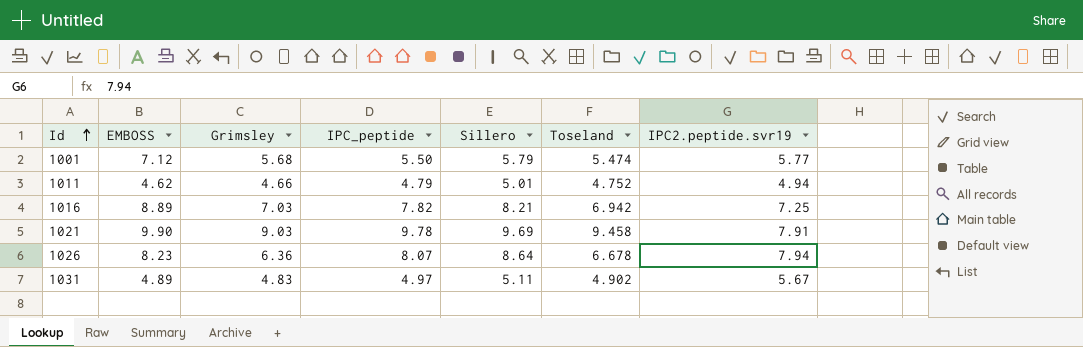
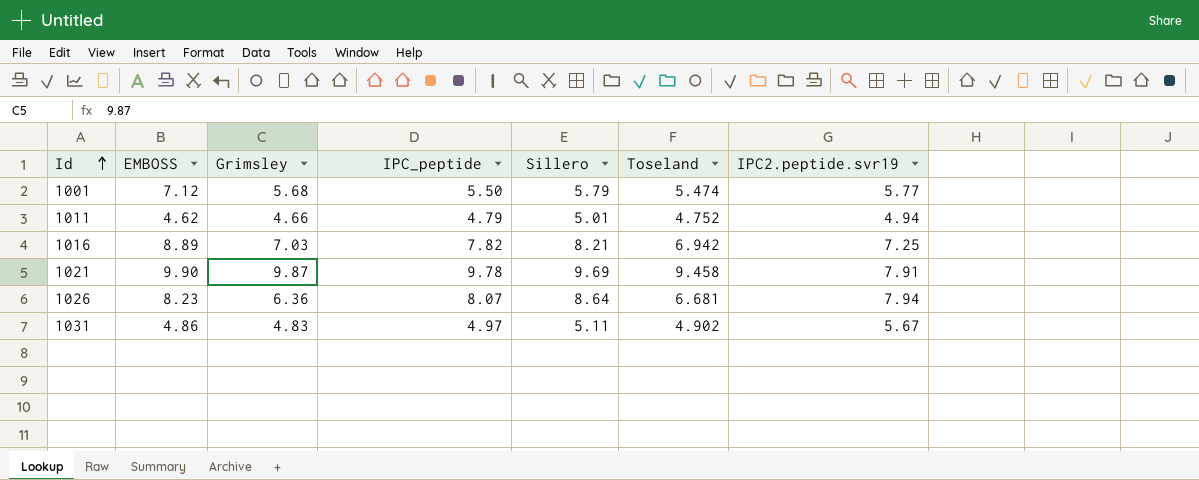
1021 | Grimsley: 9.03 -> 9.87
1026 | Toseland: 6.678 -> 6.681
1031 | EMBOSS: 4.89 -> 4.86

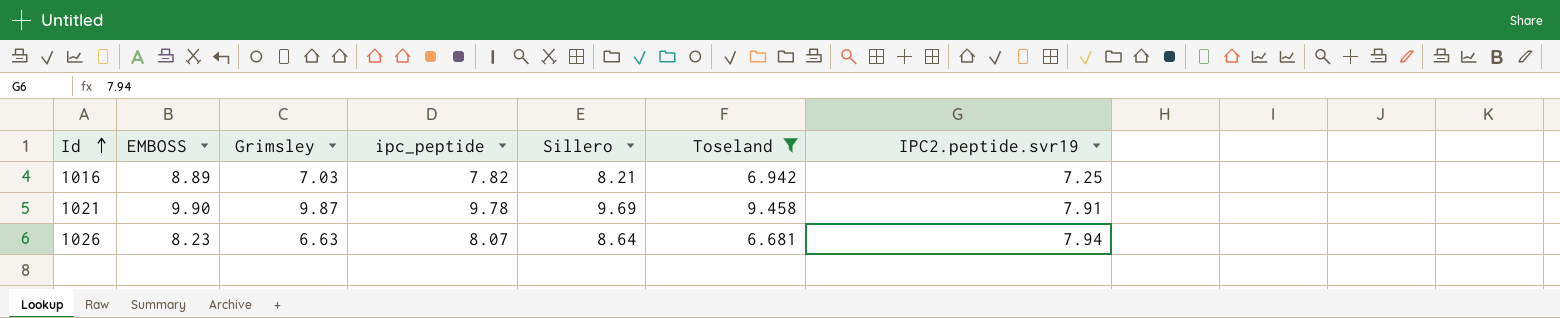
filter: none -> Toseland >= 6.681
column name: IPC_peptide -> ipc_peptide
1026 | Grimsley: 6.36 -> 6.63

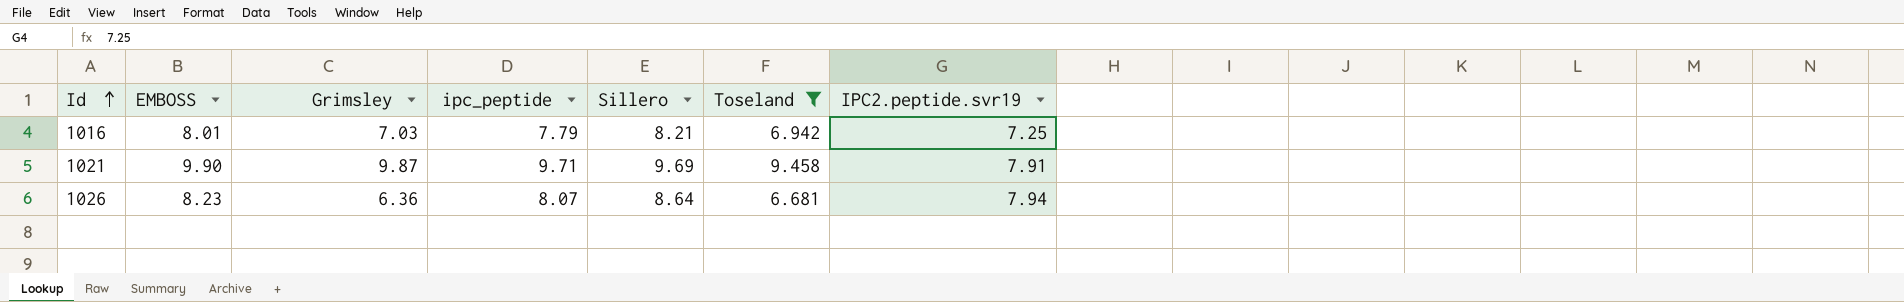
1016 | EMBOSS: 8.89 -> 8.01
1016 | ipc_peptide: 7.82 -> 7.79
1021 | ipc_peptide: 9.78 -> 9.71
1026 | Grimsley: 6.63 -> 6.36

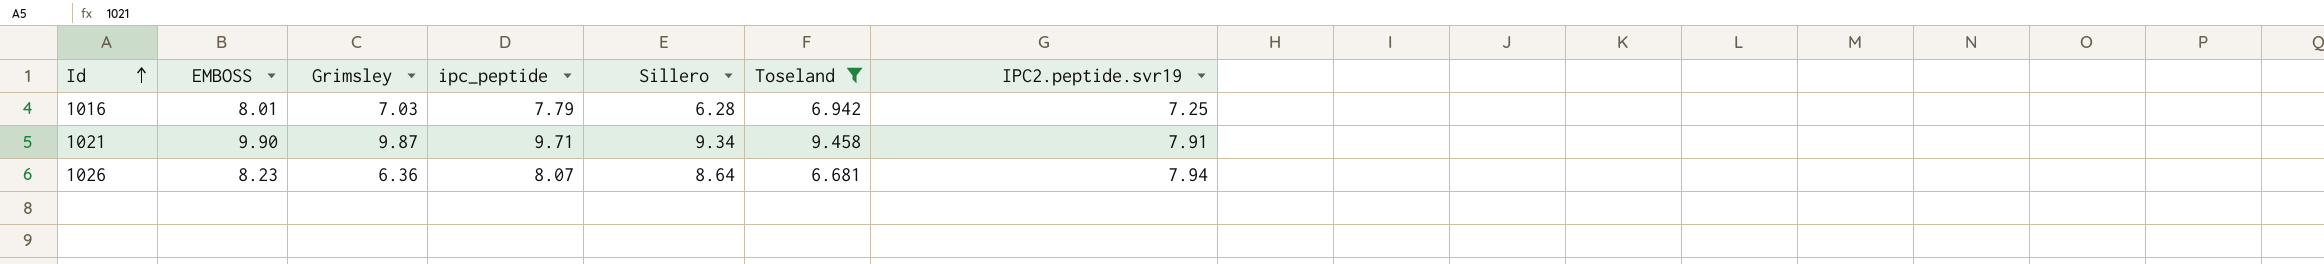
1016 | Sillero: 8.21 -> 6.28
1021 | Sillero: 9.69 -> 9.34

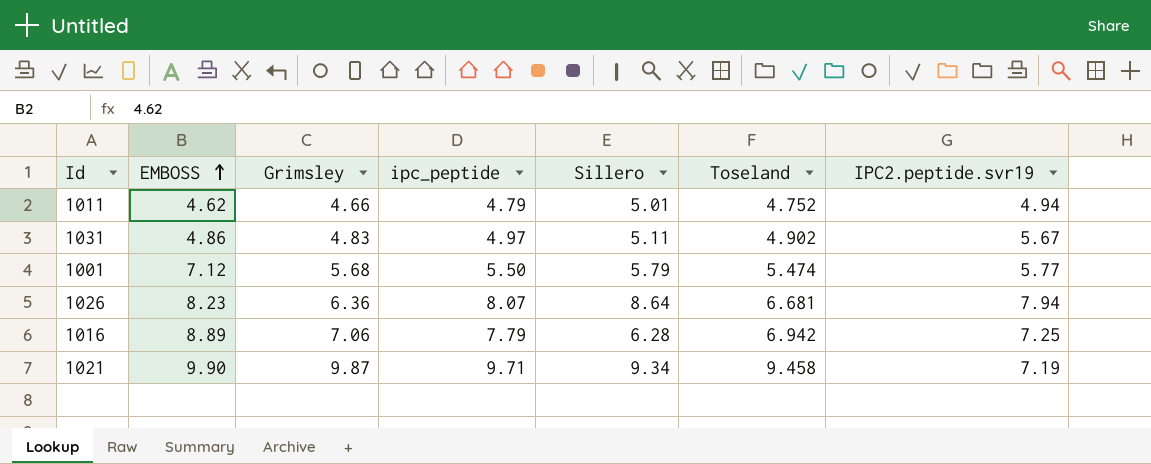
filter: Toseland >= 6.681 -> none
row order: Id ascending -> EMBOSS ascending
1016 | EMBOSS: 8.01 -> 8.89
1016 | Grimsley: 7.03 -> 7.06
1021 | IPC2.peptide.svr19: 7.91 -> 7.19

